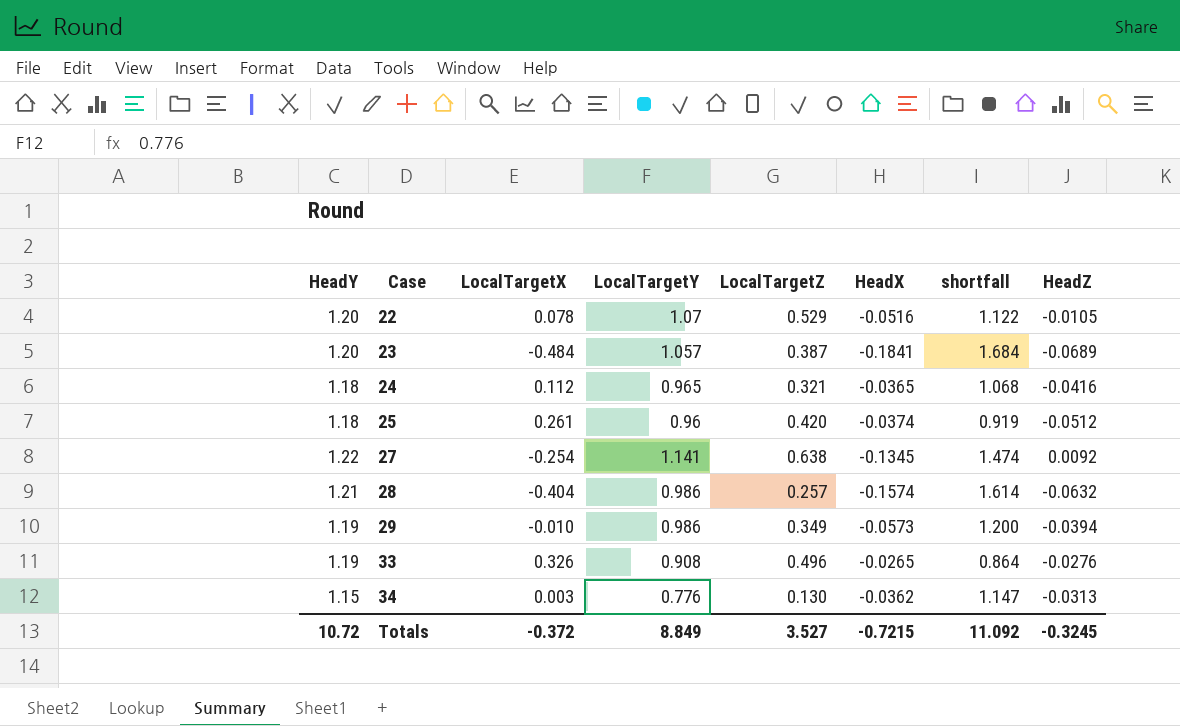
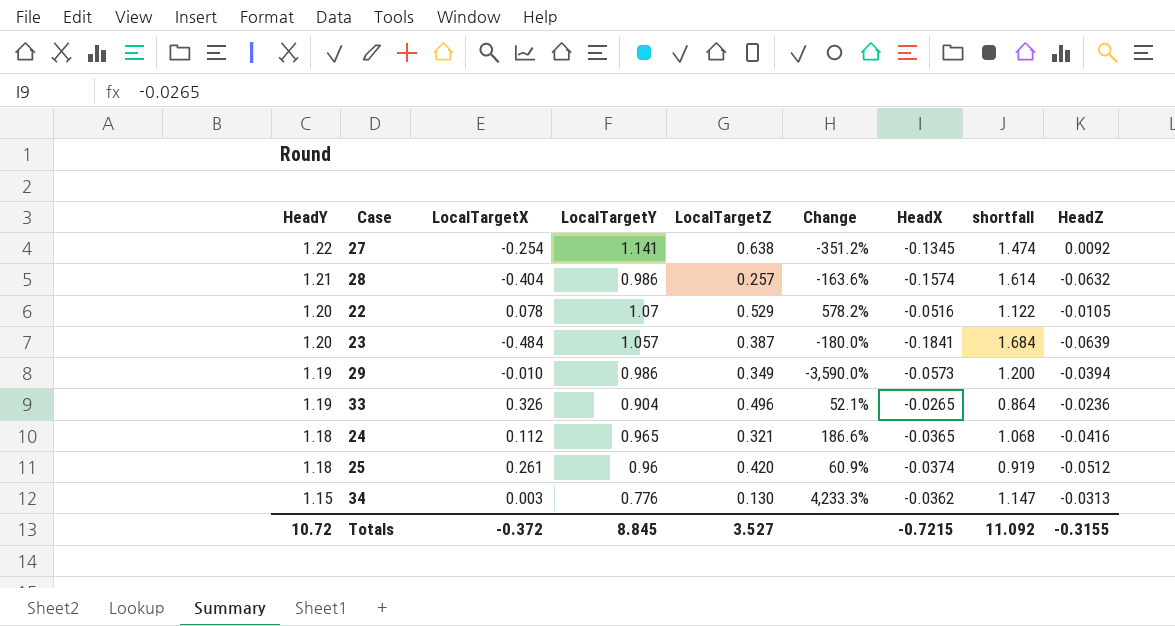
row order: Case ascending -> HeadY descending
column Change | formula: none -> ([LocalTargetZ] - [LocalTargetX]) / [LocalTargetX]
23 | HeadZ: -0.0689 -> -0.0639
33 | LocalTargetY: 0.908 -> 0.904
33 | HeadZ: -0.0276 -> -0.0236
Totals | LocalTargetY: 8.849 -> 8.845
Totals | HeadZ: -0.3245 -> -0.3155

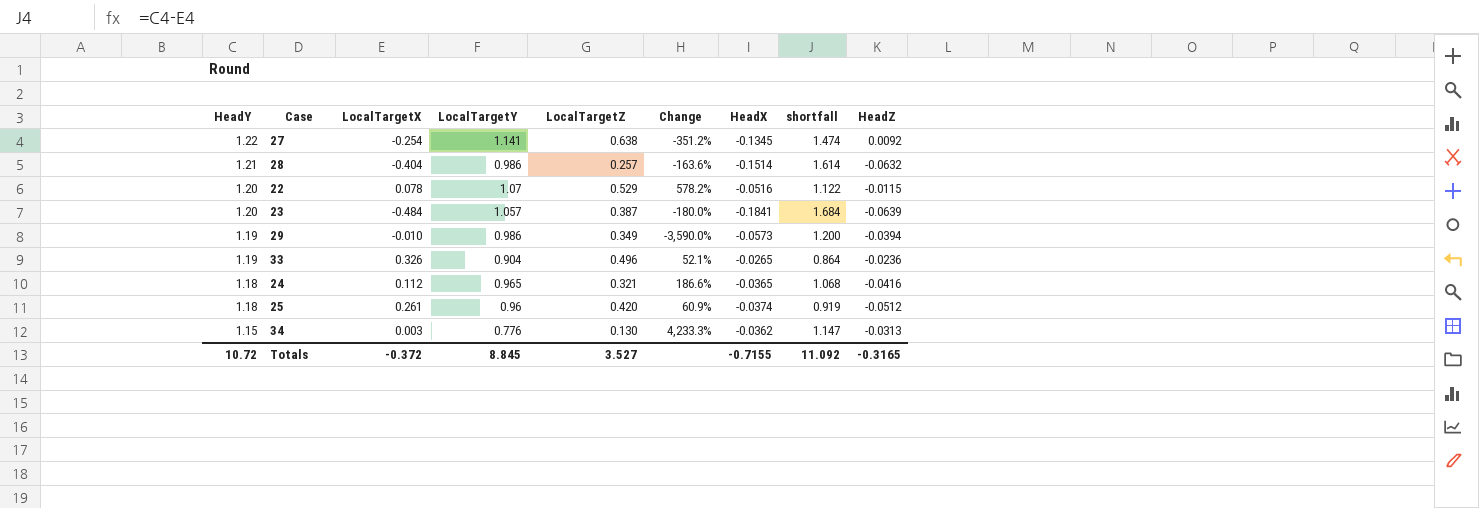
28 | HeadX: -0.1574 -> -0.1514
22 | HeadZ: -0.0105 -> -0.0115
Totals | HeadX: -0.7215 -> -0.7155
Totals | HeadZ: -0.3155 -> -0.3165

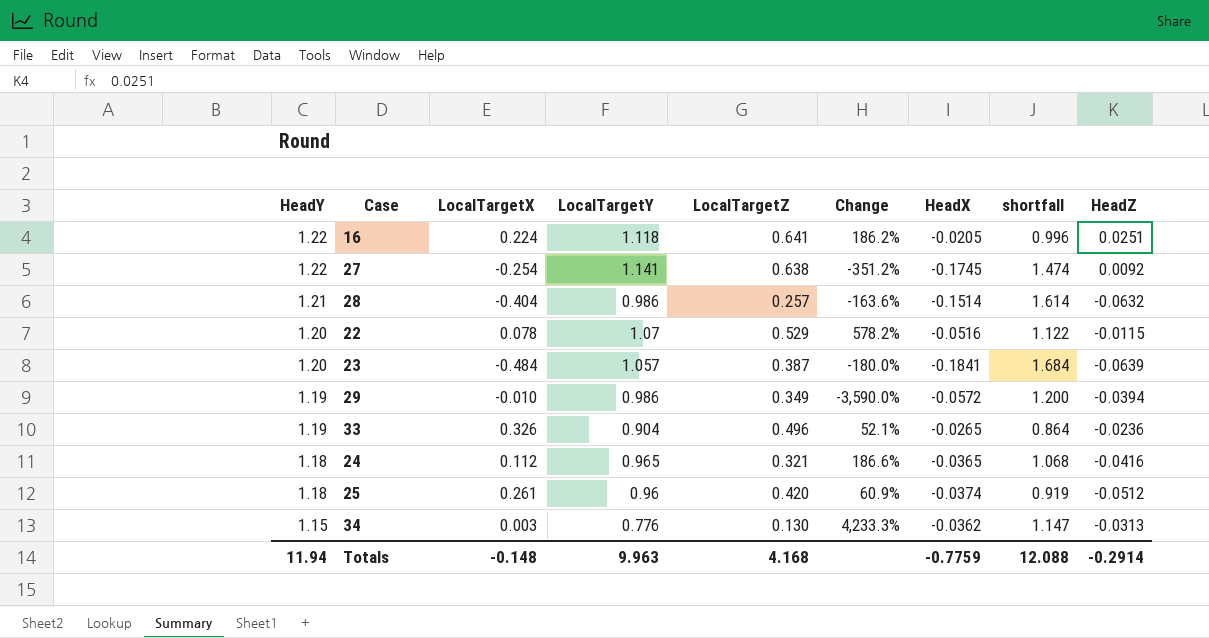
row 16: none -> 1.22 | 0.224 | 1.118 | 0.641 | 186.2% | -0.0205 | 0.996 | 0.0251
27 | HeadX: -0.1345 -> -0.1745
29 | HeadX: -0.0573 -> -0.0572
Totals | HeadY: 10.72 -> 11.94
Totals | LocalTargetX: -0.372 -> -0.148
Totals | LocalTargetY: 8.845 -> 9.963
Totals | LocalTargetZ: 3.527 -> 4.168
Totals | HeadX: -0.7155 -> -0.7759
Totals | shortfall: 11.092 -> 12.088
Totals | HeadZ: -0.3165 -> -0.2914

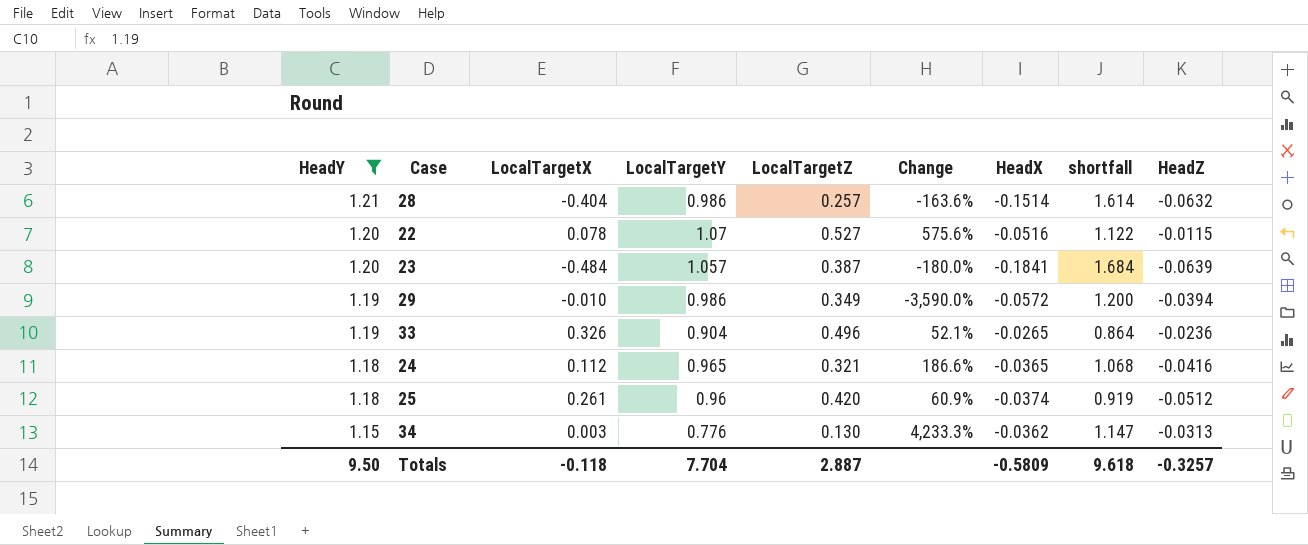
filter: none -> HeadY != 1.22
22 | LocalTargetZ: 0.529 -> 0.527
22 | Change: 578.2% -> 575.6%
Totals | HeadY: 11.94 -> 9.50
Totals | LocalTargetX: -0.148 -> -0.118
Totals | LocalTargetY: 9.963 -> 7.704
Totals | LocalTargetZ: 4.168 -> 2.887
Totals | HeadX: -0.7759 -> -0.5809
Totals | shortfall: 12.088 -> 9.618
Totals | HeadZ: -0.2914 -> -0.3257

